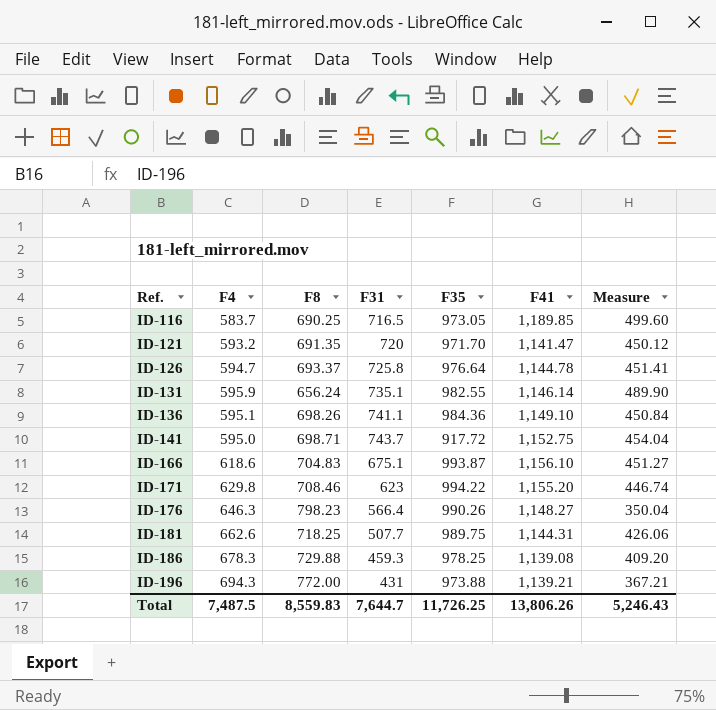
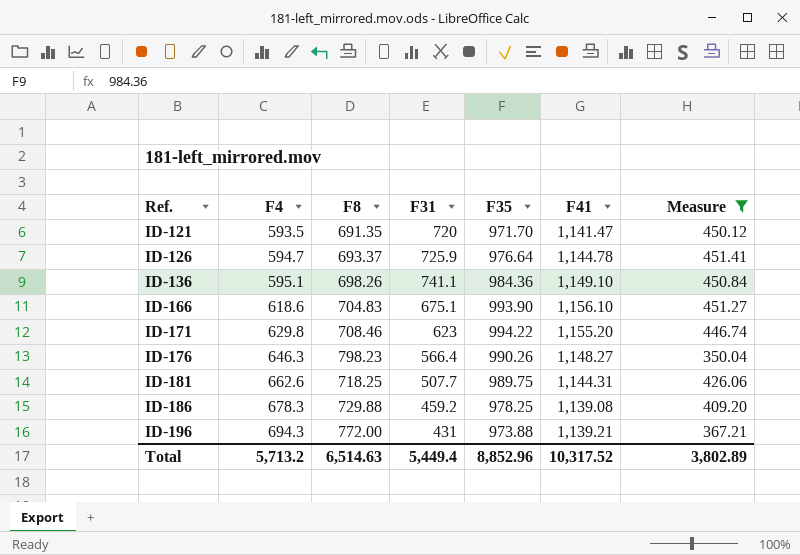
filter: none -> Measure <= 451.41
ID-121 | F4: 593.2 -> 593.5
ID-126 | F31: 725.8 -> 725.9
ID-166 | F35: 993.87 -> 993.90
ID-186 | F31: 459.3 -> 459.2
Total | F4: 7,487.5 -> 5,713.2
Total | F8: 8,559.83 -> 6,514.63
Total | F31: 7,644.7 -> 5,449.4
Total | F35: 11,726.25 -> 8,852.96
Total | F41: 13,806.26 -> 10,317.52
Total | Measure: 5,246.43 -> 3,802.89

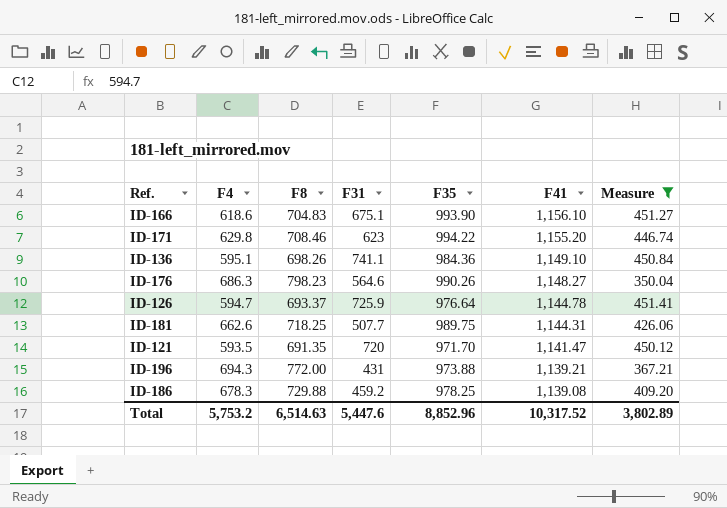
row order: Ref. ascending -> F41 descending
ID-176 | F4: 646.3 -> 686.3
ID-176 | F31: 566.4 -> 564.6
Total | F4: 5,713.2 -> 5,753.2
Total | F31: 5,449.4 -> 5,447.6

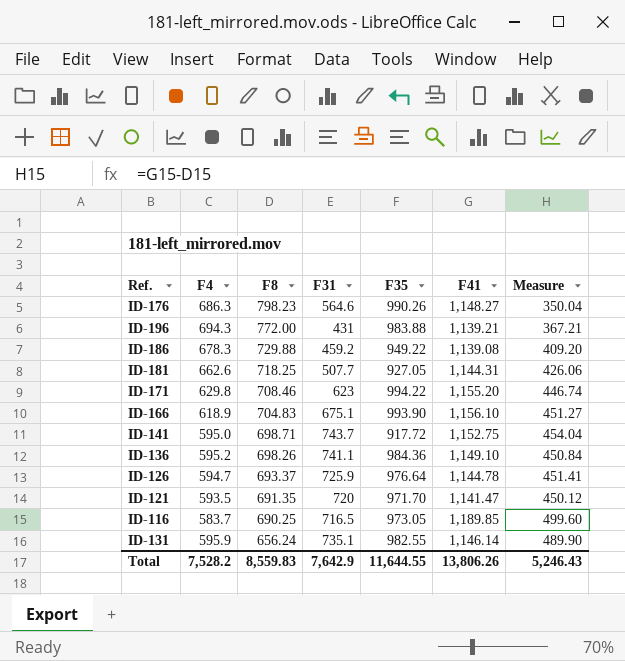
filter: Measure <= 451.41 -> none
row order: F41 descending -> F8 descending
ID-196 | F35: 973.88 -> 983.88
ID-186 | F35: 978.25 -> 949.22
ID-181 | F35: 989.75 -> 927.05
ID-166 | F4: 618.6 -> 618.9
ID-136 | F4: 595.1 -> 595.2
Total | F4: 5,753.2 -> 7,528.2
Total | F8: 6,514.63 -> 8,559.83
Total | F31: 5,447.6 -> 7,642.9
Total | F35: 8,852.96 -> 11,644.55
Total | F41: 10,317.52 -> 13,806.26
Total | Measure: 3,802.89 -> 5,246.43

